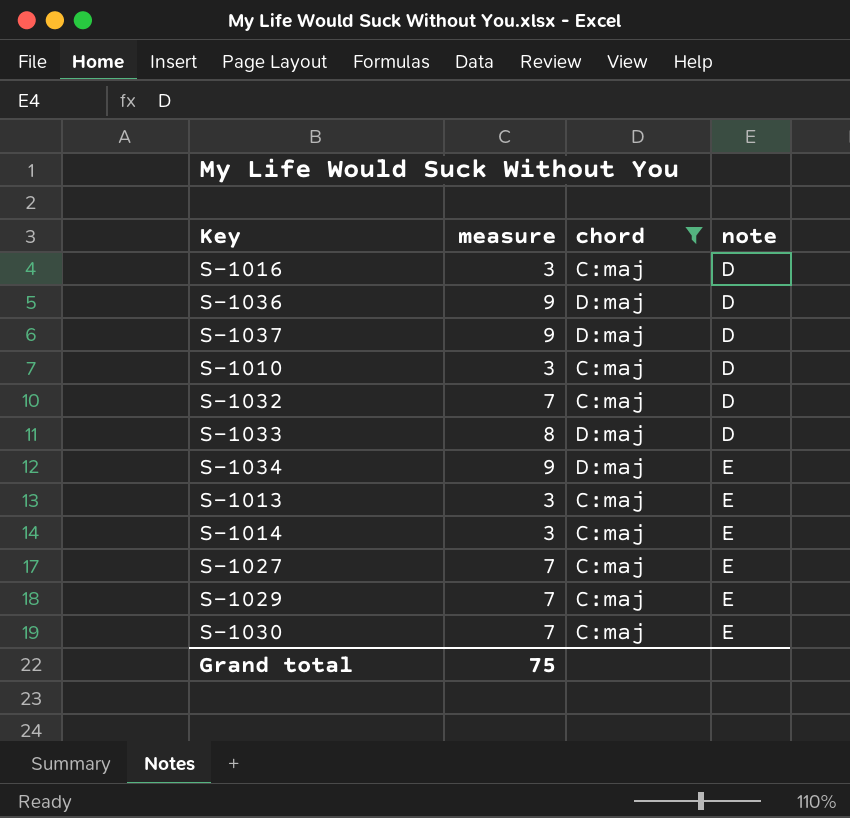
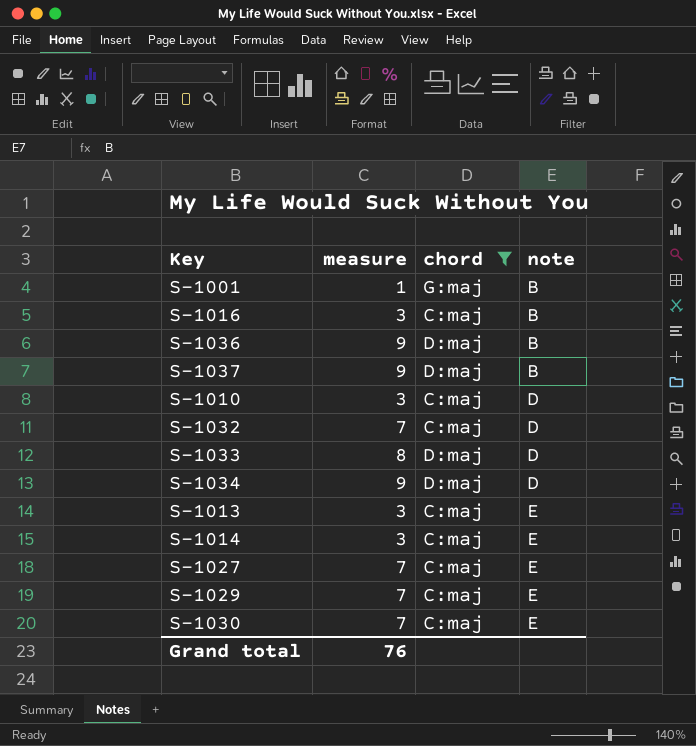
row S-1001: none -> 1 | G:maj | B
S-1016 | note: D -> B
S-1036 | note: D -> B
S-1037 | note: D -> B
S-1034 | note: E -> D
Grand total | measure: 75 -> 76

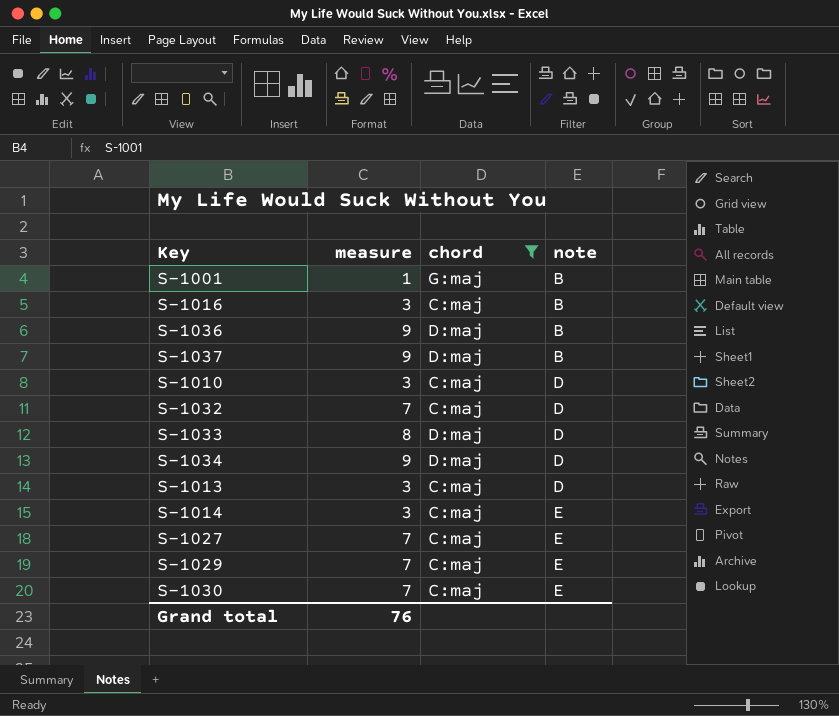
S-1013 | note: E -> D

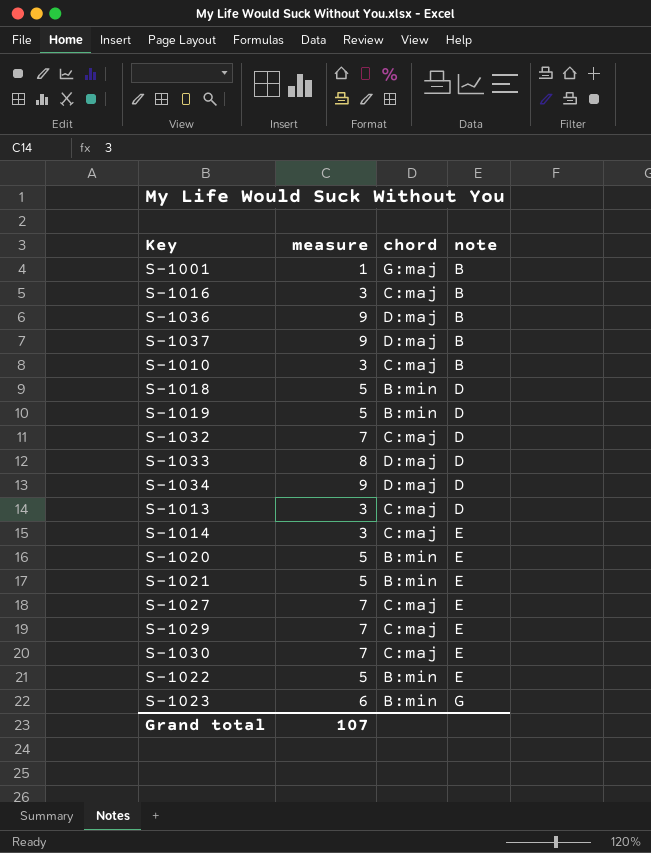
filter: chord != B:min -> none
S-1010 | note: D -> B
Grand total | measure: 76 -> 107

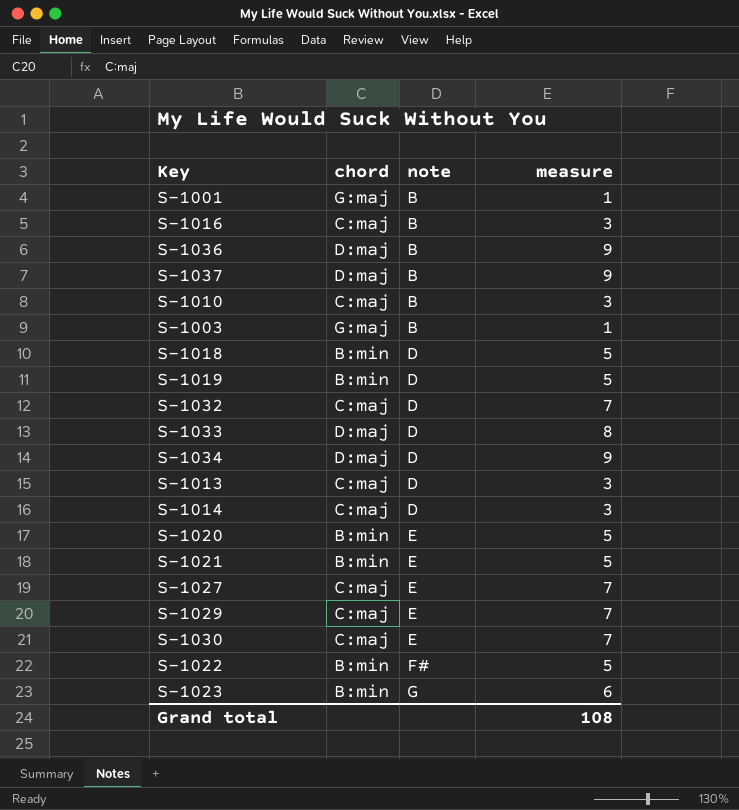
column measure | position: 2 -> 4
row S-1003: none -> G:maj | B | 1
S-1014 | note: E -> D
S-1022 | note: E -> F#
Grand total | measure: 107 -> 108

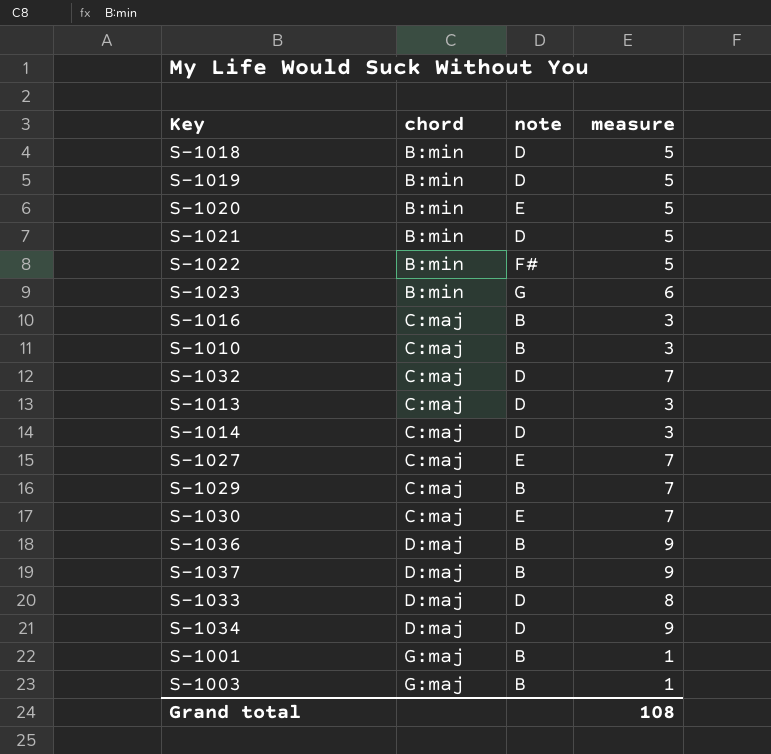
row order: note ascending -> chord ascending
S-1021 | note: E -> D
S-1029 | note: E -> B

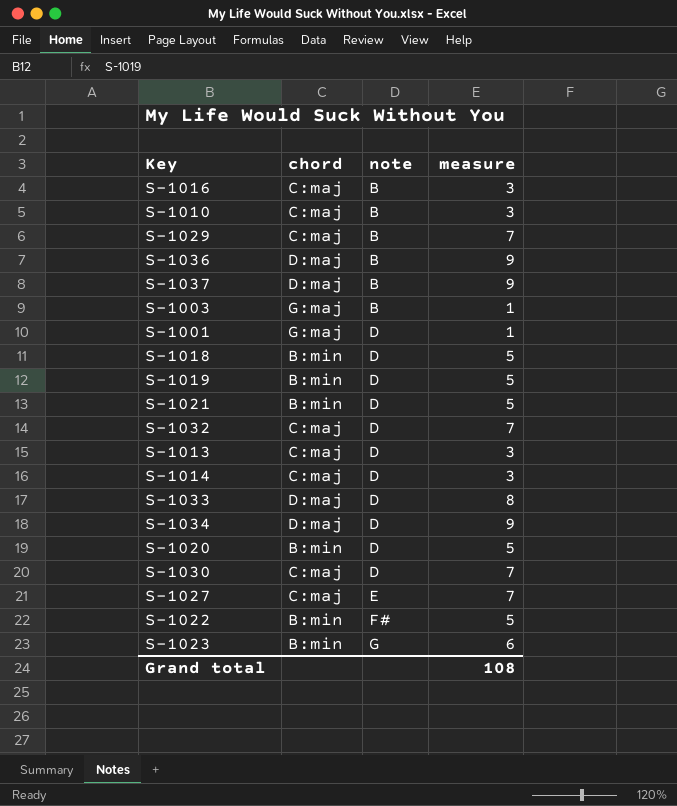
row order: chord ascending -> note ascending
S-1001 | note: B -> D
S-1020 | note: E -> D
S-1030 | note: E -> D

